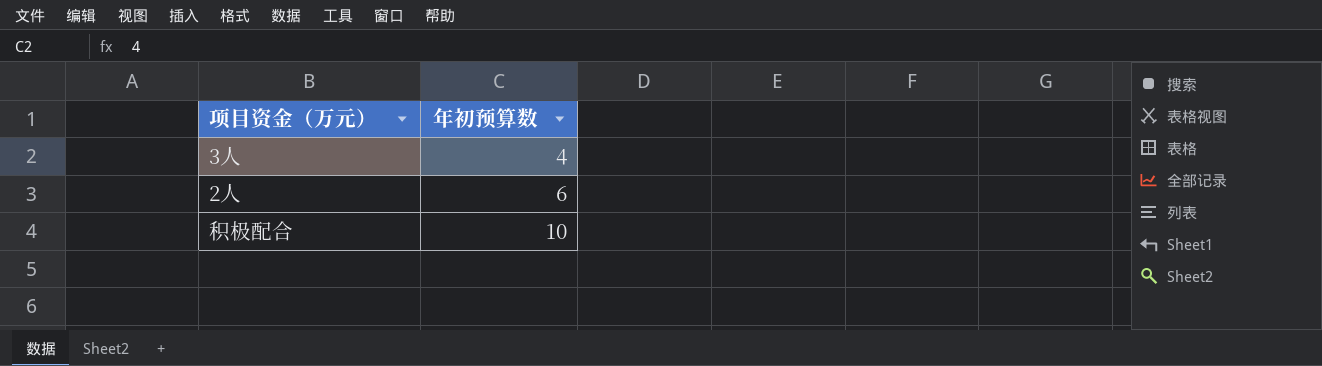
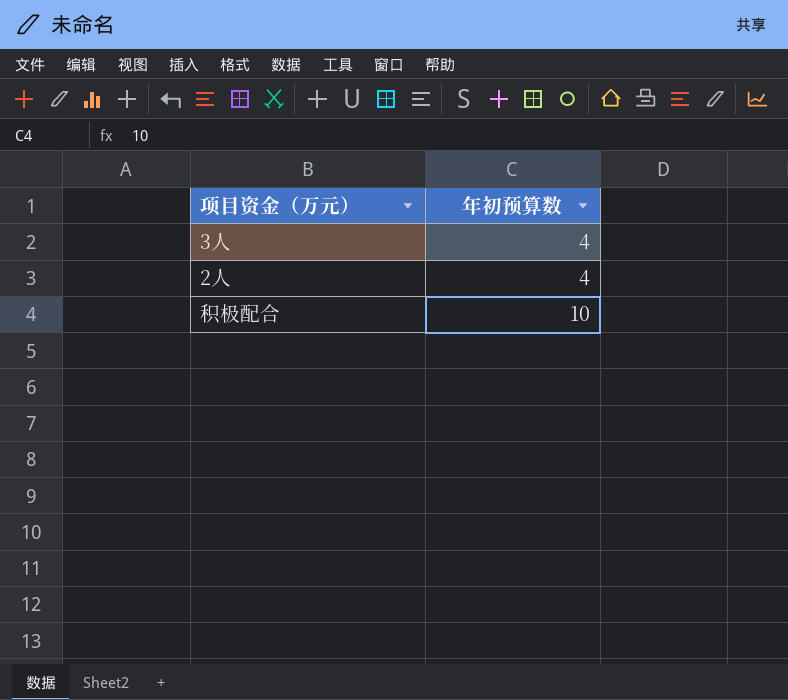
2人 | 年初预算数: 6 -> 4

